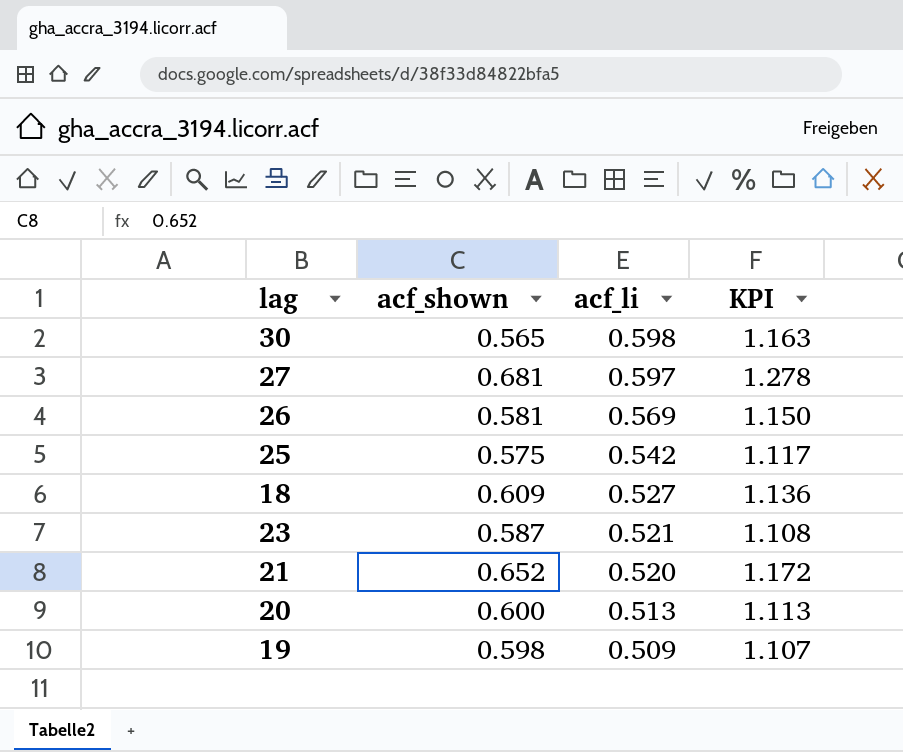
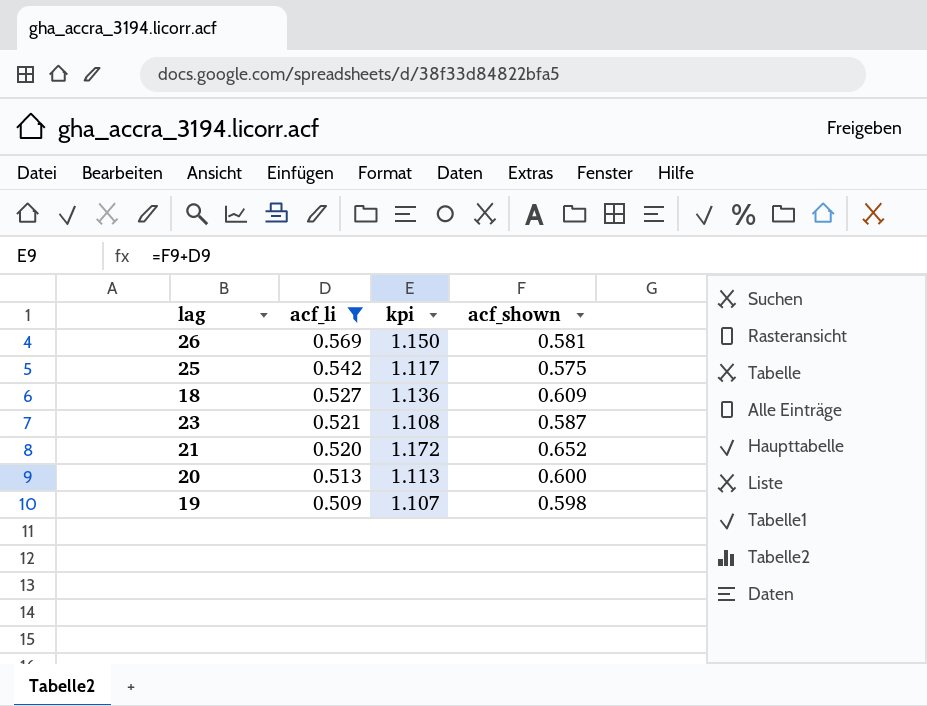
filter: none -> acf_li <= 0.569
column name: KPI -> kpi
column acf_shown | position: 2 -> 4

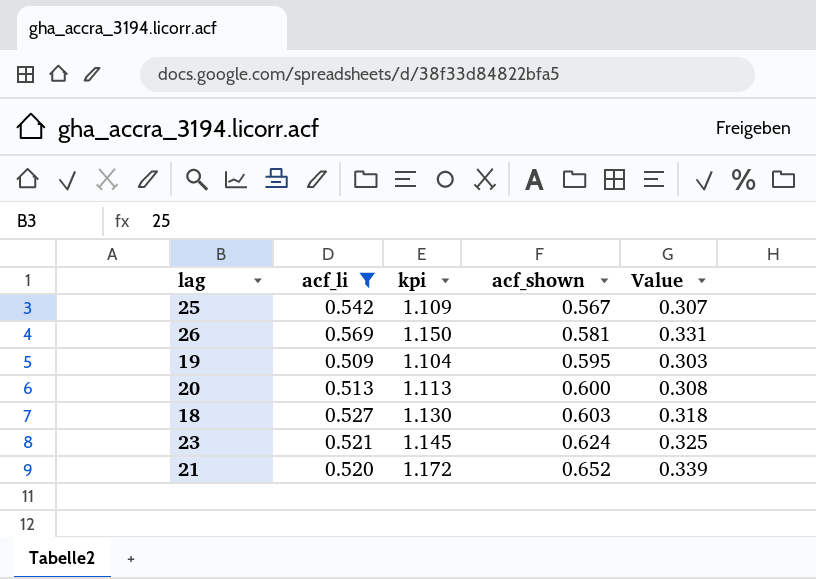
row order: acf_li descending -> acf_shown ascending
column Value | formula: none -> [acf_li] * [acf_shown]
25 | kpi: 1.117 -> 1.109
25 | acf_shown: 0.575 -> 0.567
19 | kpi: 1.107 -> 1.104
19 | acf_shown: 0.598 -> 0.595
18 | kpi: 1.136 -> 1.130
18 | acf_shown: 0.609 -> 0.603
23 | kpi: 1.108 -> 1.145
23 | acf_shown: 0.587 -> 0.624

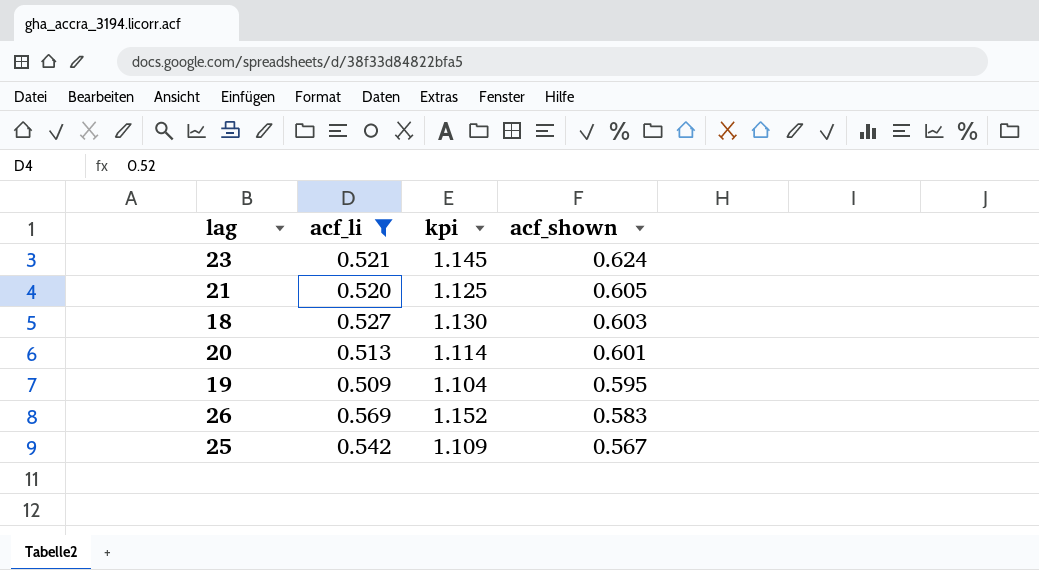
row order: acf_shown ascending -> acf_shown descending
column Value | formula: [acf_li] * [acf_shown] -> none
21 | kpi: 1.172 -> 1.125
21 | acf_shown: 0.652 -> 0.605
20 | kpi: 1.113 -> 1.114
20 | acf_shown: 0.600 -> 0.601
26 | kpi: 1.150 -> 1.152
26 | acf_shown: 0.581 -> 0.583

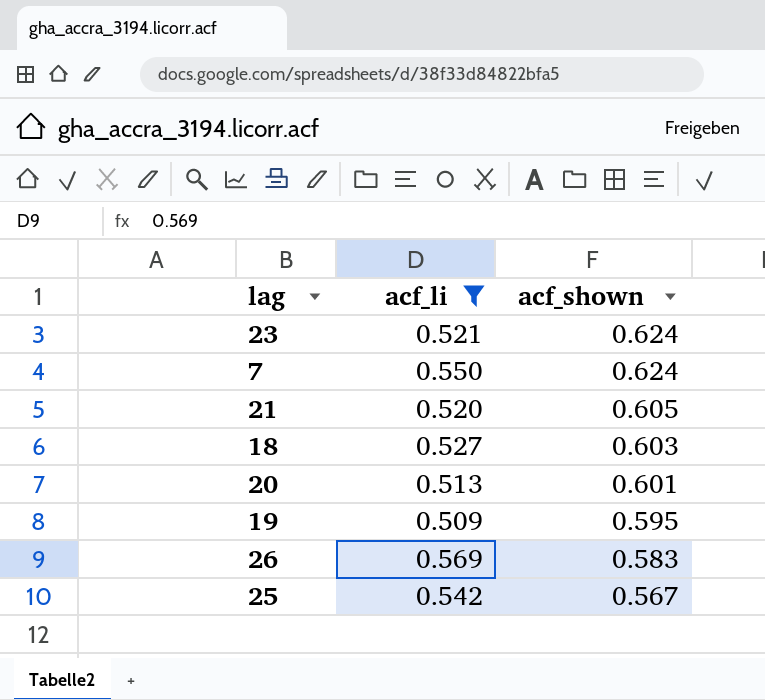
column kpi | formula: [acf_li] + [acf_shown] -> none
row 7: none -> 0.550 | 0.624

